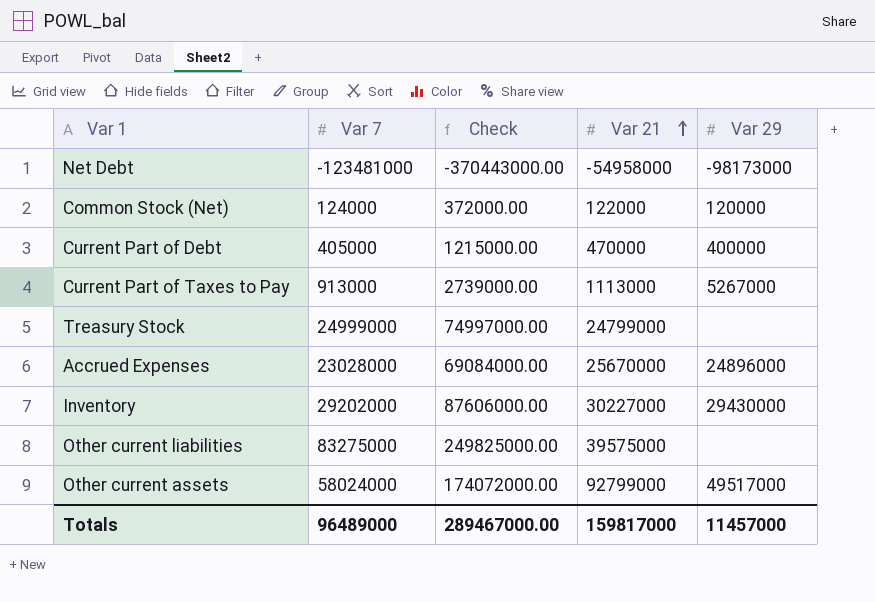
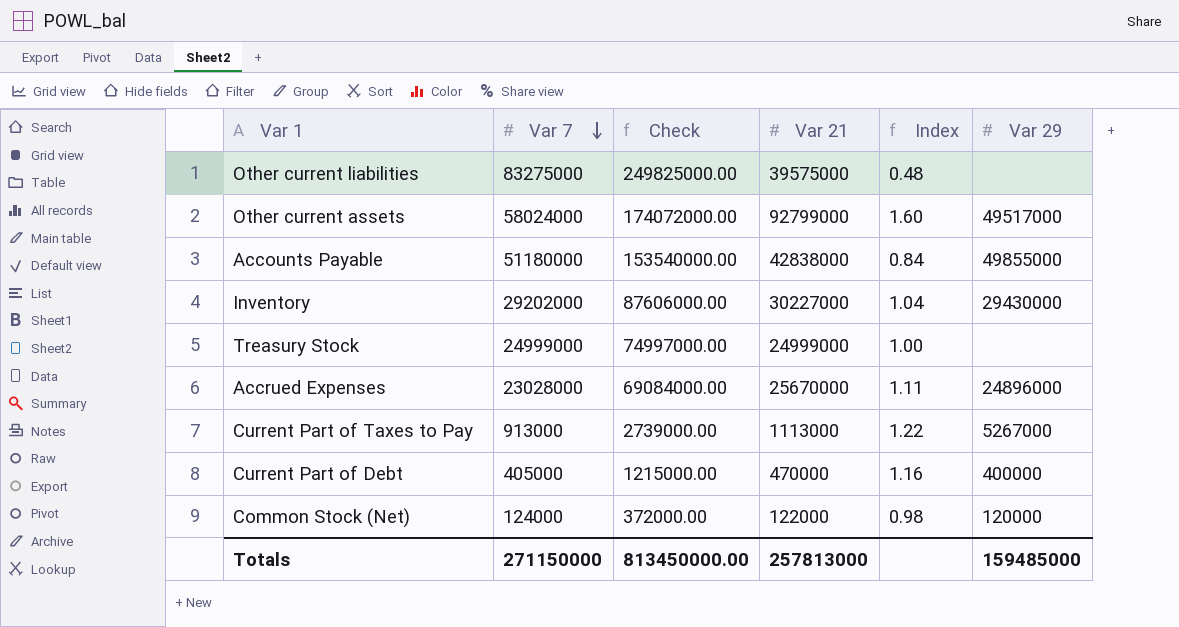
row order: Var 21 ascending -> Var 7 descending
column Index | formula: none -> [Var 21] / [Var 7]
row Net Debt: -123481000 | -370443000.00 | -54958000 | -98173000 -> none
row Accounts Payable: none -> 51180000 | 153540000.00 | 42838000 | 0.84 | 49855000
Treasury Stock | Var 21: 24799000 -> 24999000
Totals | Var 7: 96489000 -> 271150000
Totals | Check: 289467000.00 -> 813450000.00
Totals | Var 21: 159817000 -> 257813000
Totals | Var 29: 11457000 -> 159485000

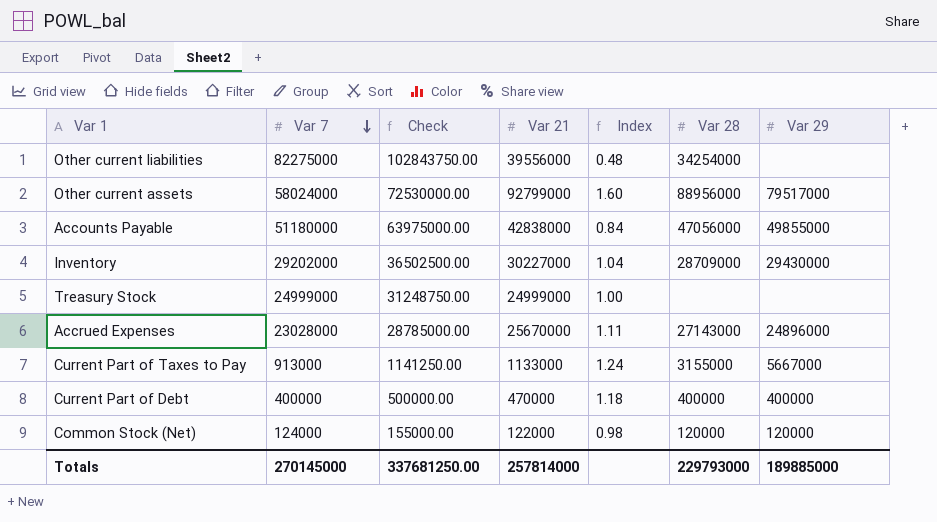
column Check | formula: [Var 7] * 3 -> [Var 7] * 1.25
column Var 28 | position: none -> 6
Other current liabilities | Var 7: 83275000 -> 82275000
Other current liabilities | Var 21: 39575000 -> 39556000
Other current assets | Var 29: 49517000 -> 79517000
Current Part of Taxes to Pay | Var 21: 1113000 -> 1133000
Current Part of Taxes to Pay | Index: 1.22 -> 1.24
Current Part of Taxes to Pay | Var 29: 5267000 -> 5667000
Current Part of Debt | Var 7: 405000 -> 400000
Current Part of Debt | Index: 1.16 -> 1.18
Totals | Var 7: 271150000 -> 270145000
Totals | Check: 813450000.00 -> 337681250.00
Totals | Var 21: 257813000 -> 257814000
Totals | Var 29: 159485000 -> 189885000

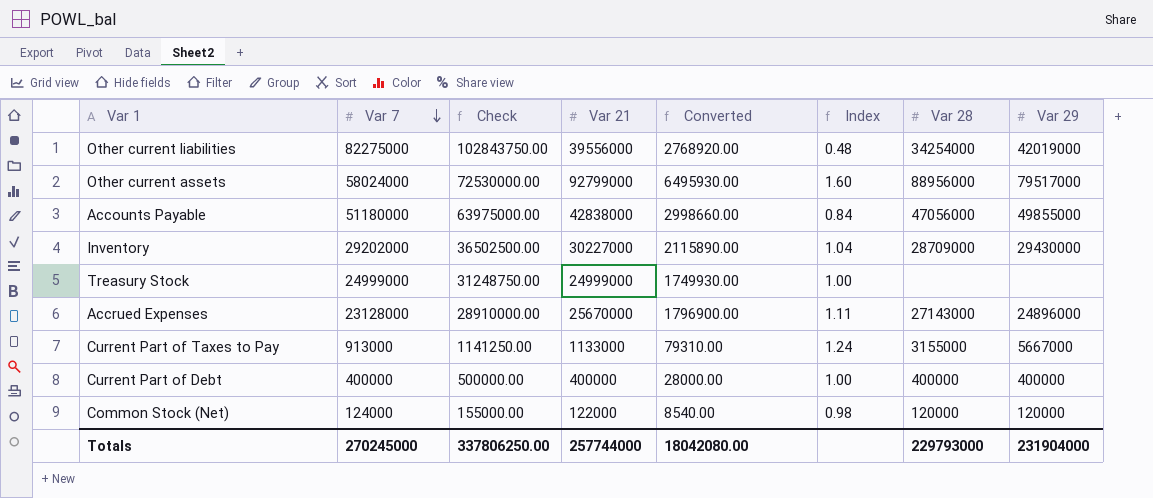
column Converted | formula: none -> [Var 21] * 0.07
Other current liabilities | Var 29: none -> 42019000
Accrued Expenses | Var 7: 23028000 -> 23128000
Accrued Expenses | Check: 28785000.00 -> 28910000.00
Current Part of Debt | Var 21: 470000 -> 400000
Current Part of Debt | Index: 1.18 -> 1.00
Totals | Var 7: 270145000 -> 270245000
Totals | Check: 337681250.00 -> 337806250.00
Totals | Var 21: 257814000 -> 257744000
Totals | Var 29: 189885000 -> 231904000

